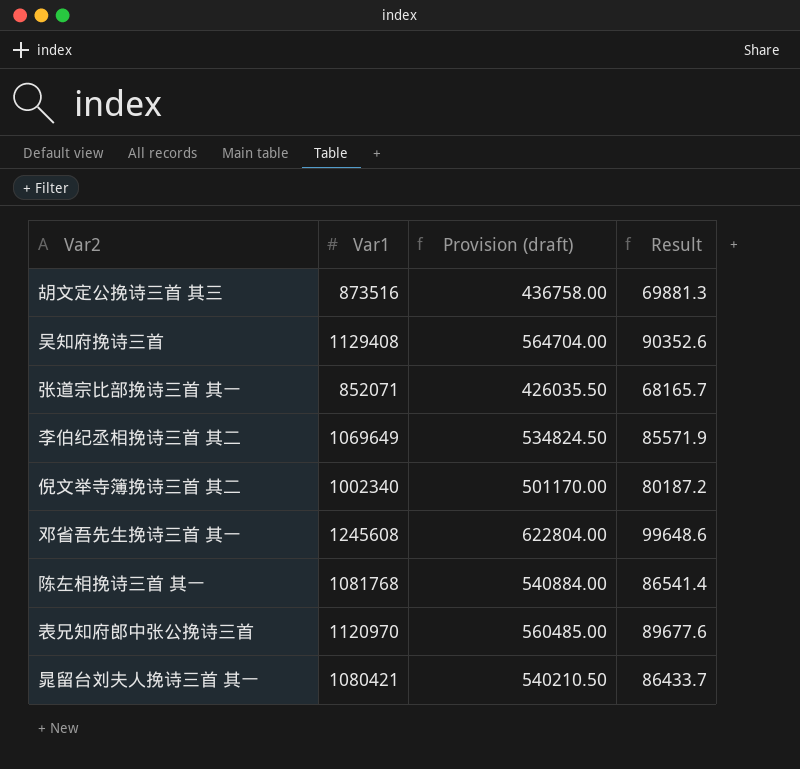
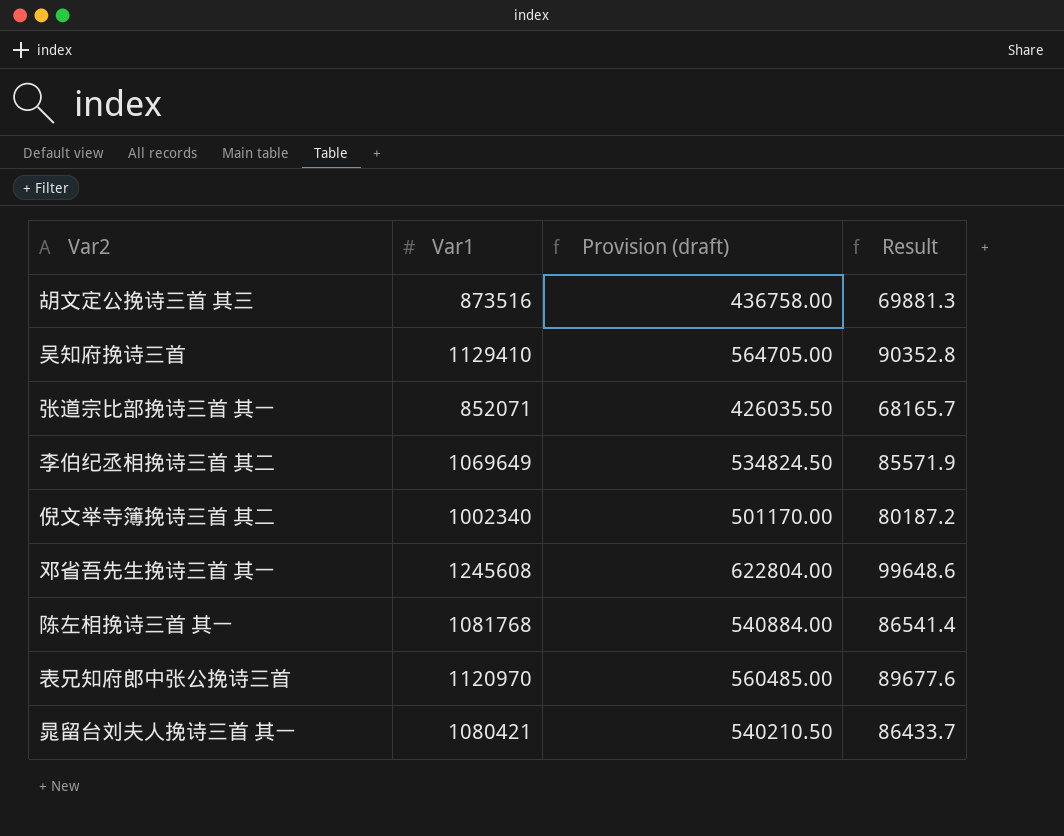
吴知府挽诗三首 | Var1: 1129408 -> 1129410
吴知府挽诗三首 | Provision (draft): 564704.00 -> 564705.00
吴知府挽诗三首 | Result: 90352.6 -> 90352.8

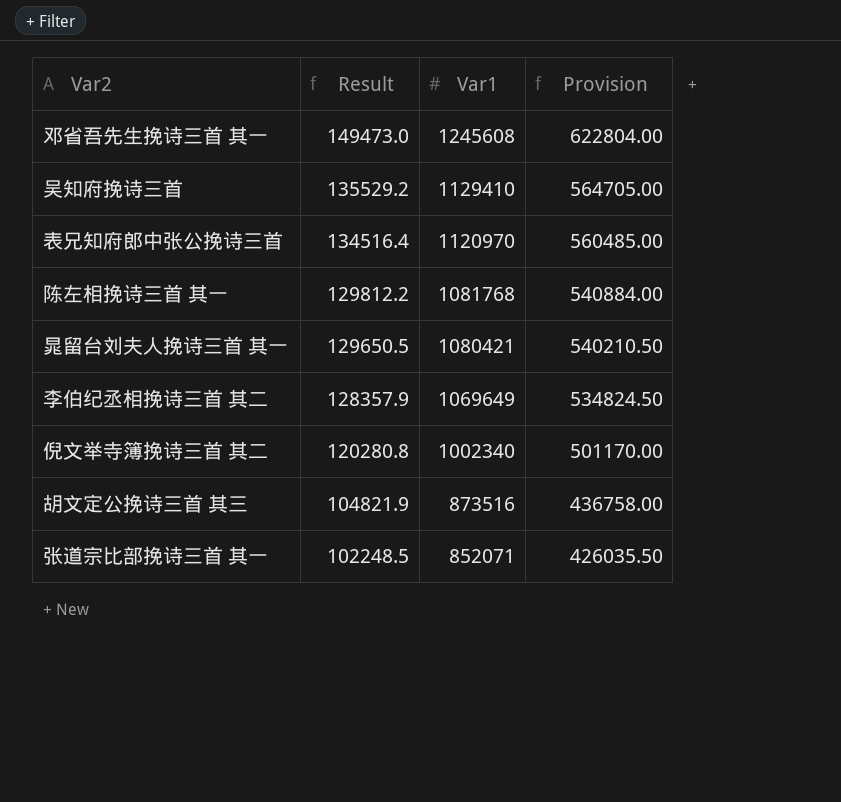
row order: none -> Result descending
column Result | formula: [Var1] * 0.08 -> [Var1] * 0.12
column Result | position: 4 -> 2
column name: Provision (draft) -> Provision

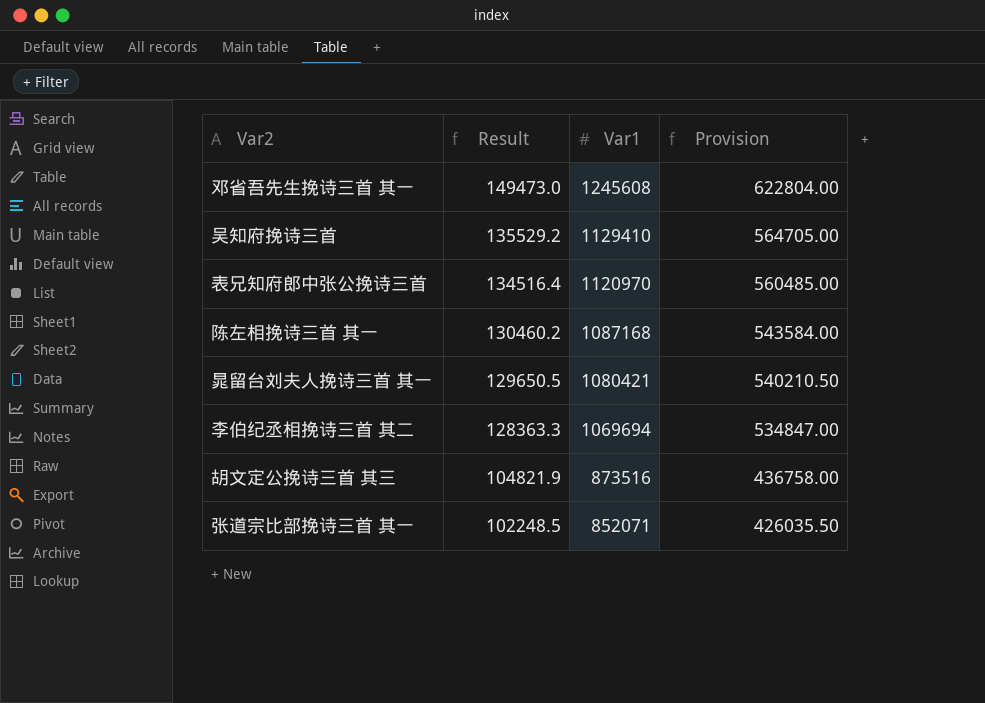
row 倪文举寺簿挽诗三首 其二: 120280.8 | 1002340 | 501170.00 -> none
陈左相挽诗三首 其一 | Result: 129812.2 -> 130460.2
陈左相挽诗三首 其一 | Var1: 1081768 -> 1087168
陈左相挽诗三首 其一 | Provision: 540884.00 -> 543584.00
李伯纪丞相挽诗三首 其二 | Result: 128357.9 -> 128363.3
李伯纪丞相挽诗三首 其二 | Var1: 1069649 -> 1069694
李伯纪丞相挽诗三首 其二 | Provision: 534824.50 -> 534847.00

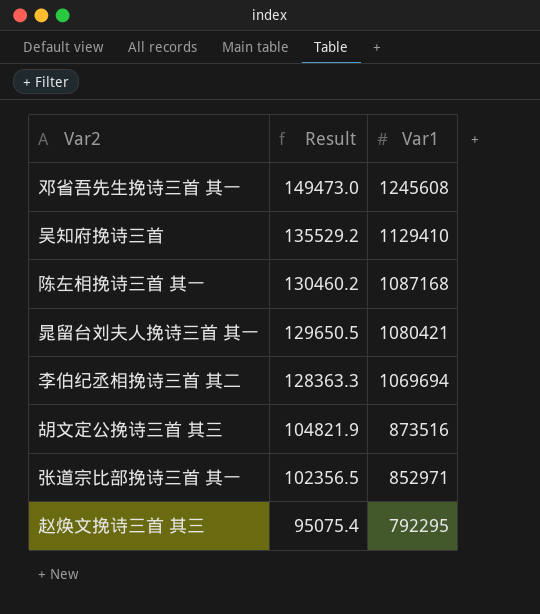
column Provision | formula: [Var1] * 0.5 -> none
row 表兄知府郎中张公挽诗三首: 134516.4 | 1120970 | 560485.00 -> none
张道宗比部挽诗三首 其一 | Result: 102248.5 -> 102356.5
张道宗比部挽诗三首 其一 | Var1: 852071 -> 852971
row 赵焕文挽诗三首 其三: none -> 95075.4 | 792295

